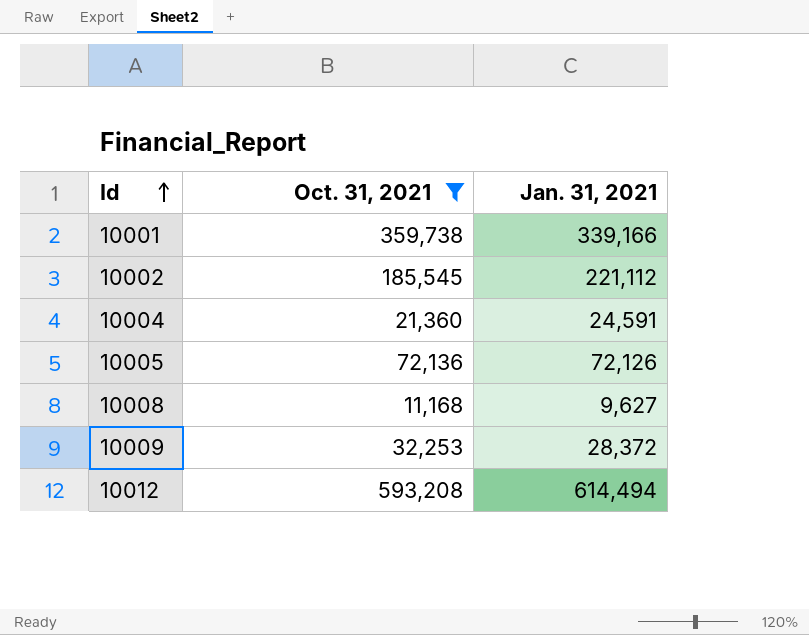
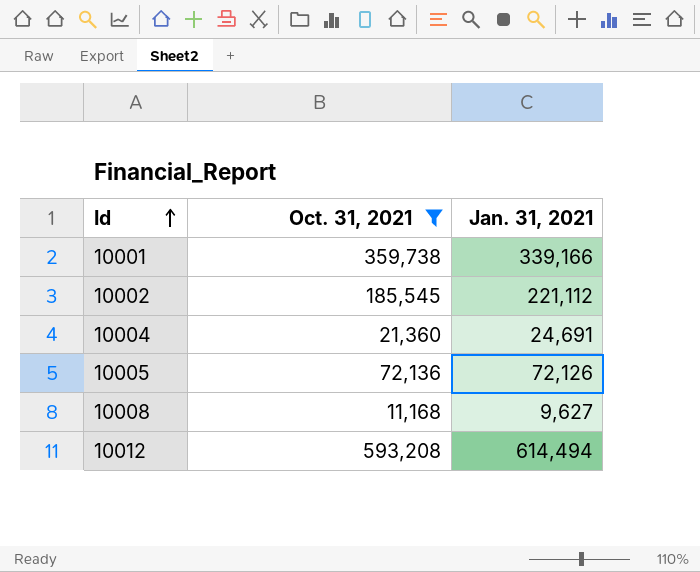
row 10009: 32,253 | 28,372 -> none
10004 | Jan. 31, 2021: 24,591 -> 24,691

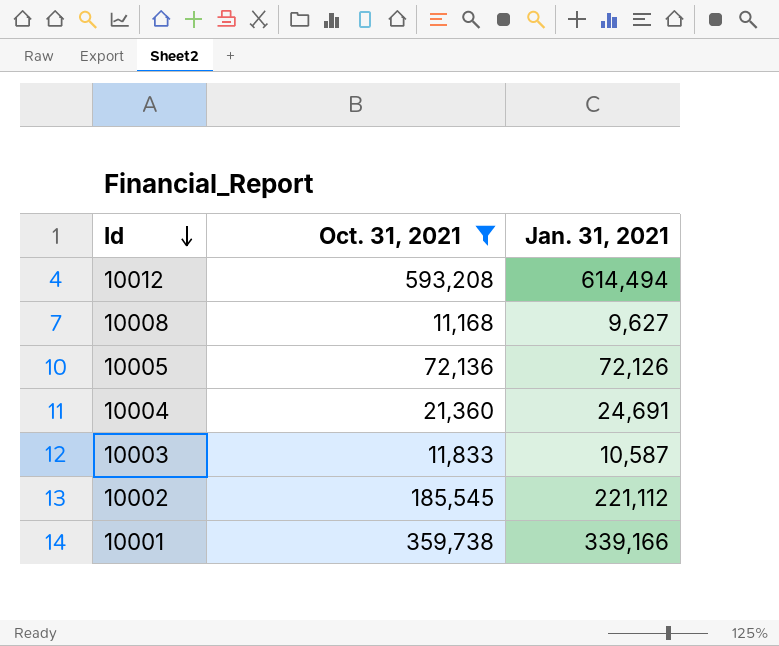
row order: Id ascending -> Id descending
row 10003: none -> 11,833 | 10,587

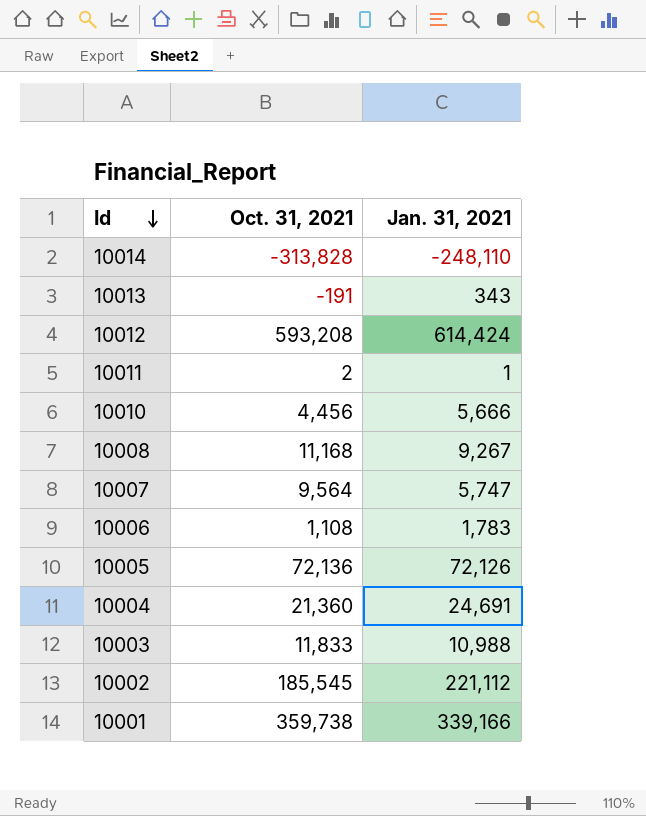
filter: Oct. 31, 2021 >= 11,168 -> none
10012 | Jan. 31, 2021: 614,494 -> 614,424
10008 | Jan. 31, 2021: 9,627 -> 9,267
10003 | Jan. 31, 2021: 10,587 -> 10,988

